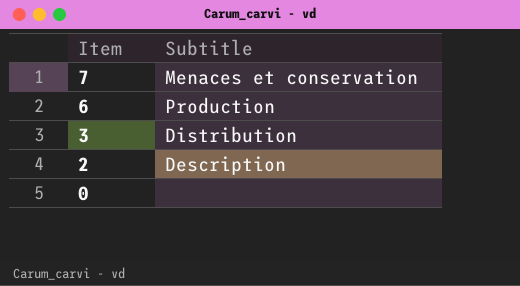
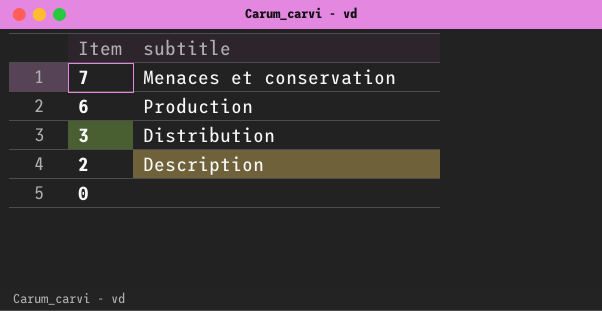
column name: Subtitle -> subtitle

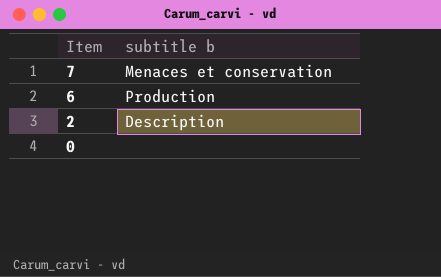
column name: subtitle -> subtitle b
row 3: Distribution -> none

